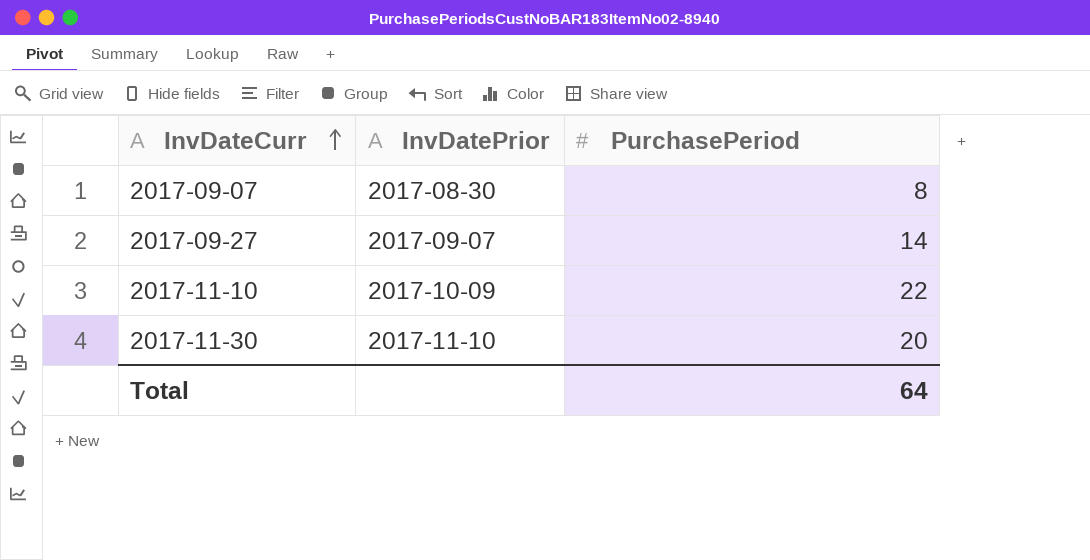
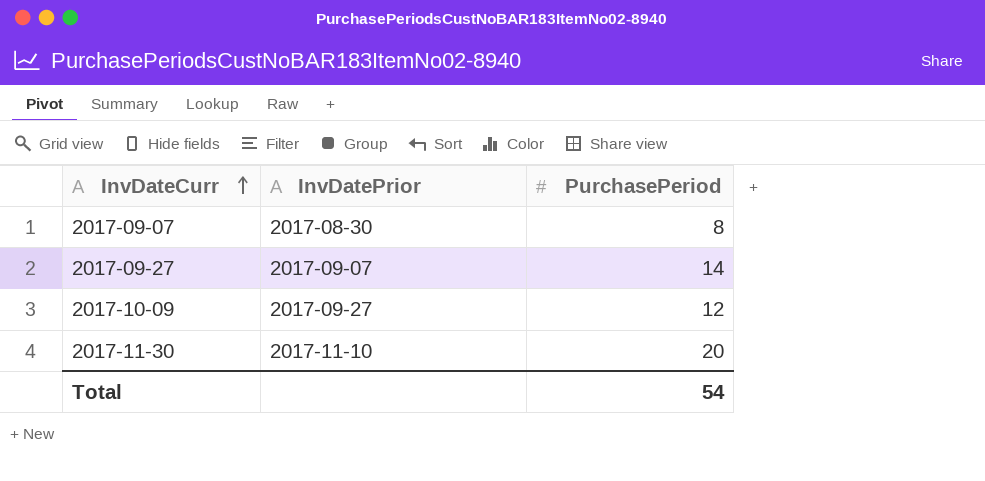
row 2017-11-10: 2017-10-09 | 22 -> none
row 2017-10-09: none -> 2017-09-27 | 12
Total | PurchasePeriod: 64 -> 54

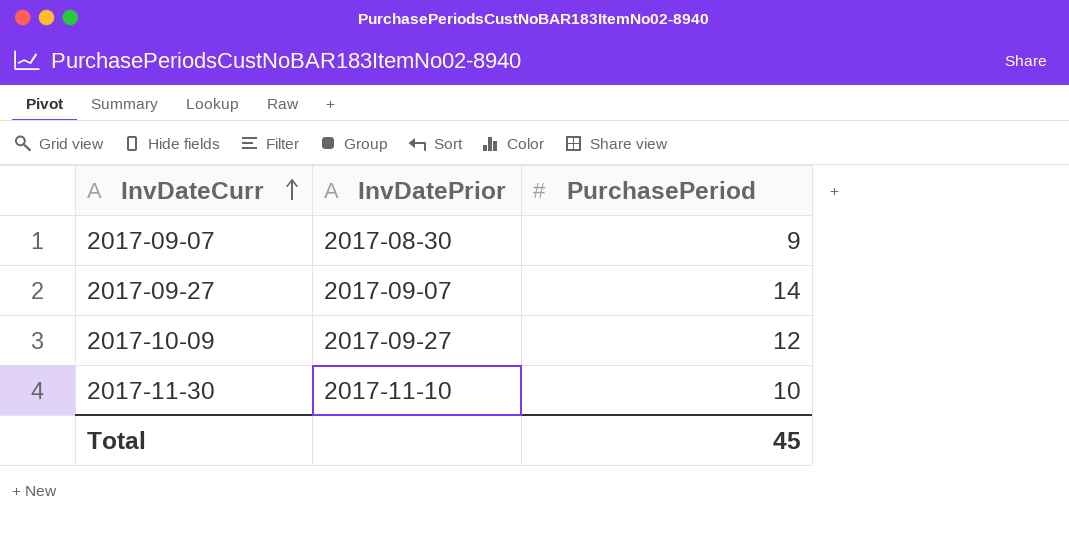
2017-09-07 | PurchasePeriod: 8 -> 9
2017-11-30 | PurchasePeriod: 20 -> 10
Total | PurchasePeriod: 54 -> 45

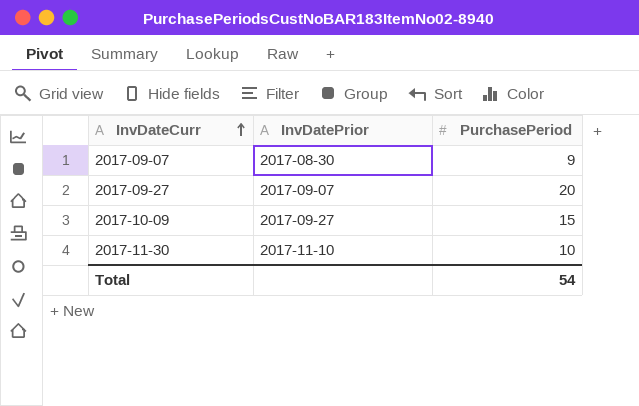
2017-09-27 | PurchasePeriod: 14 -> 20
2017-10-09 | PurchasePeriod: 12 -> 15
Total | PurchasePeriod: 45 -> 54

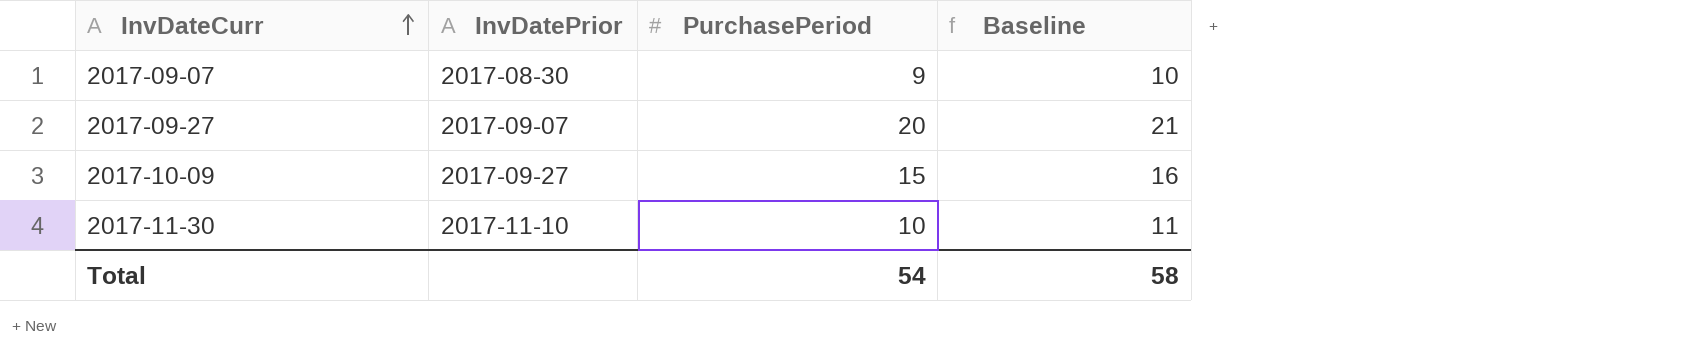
column Baseline | formula: none -> [PurchasePeriod] + 1

